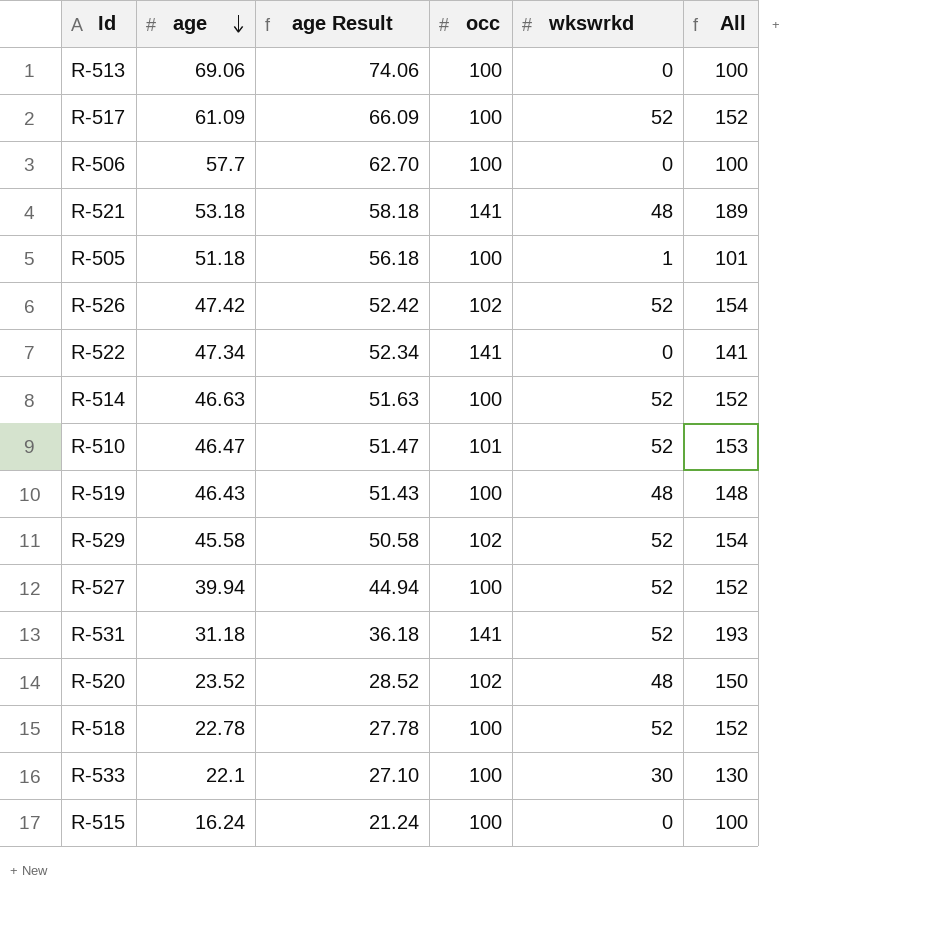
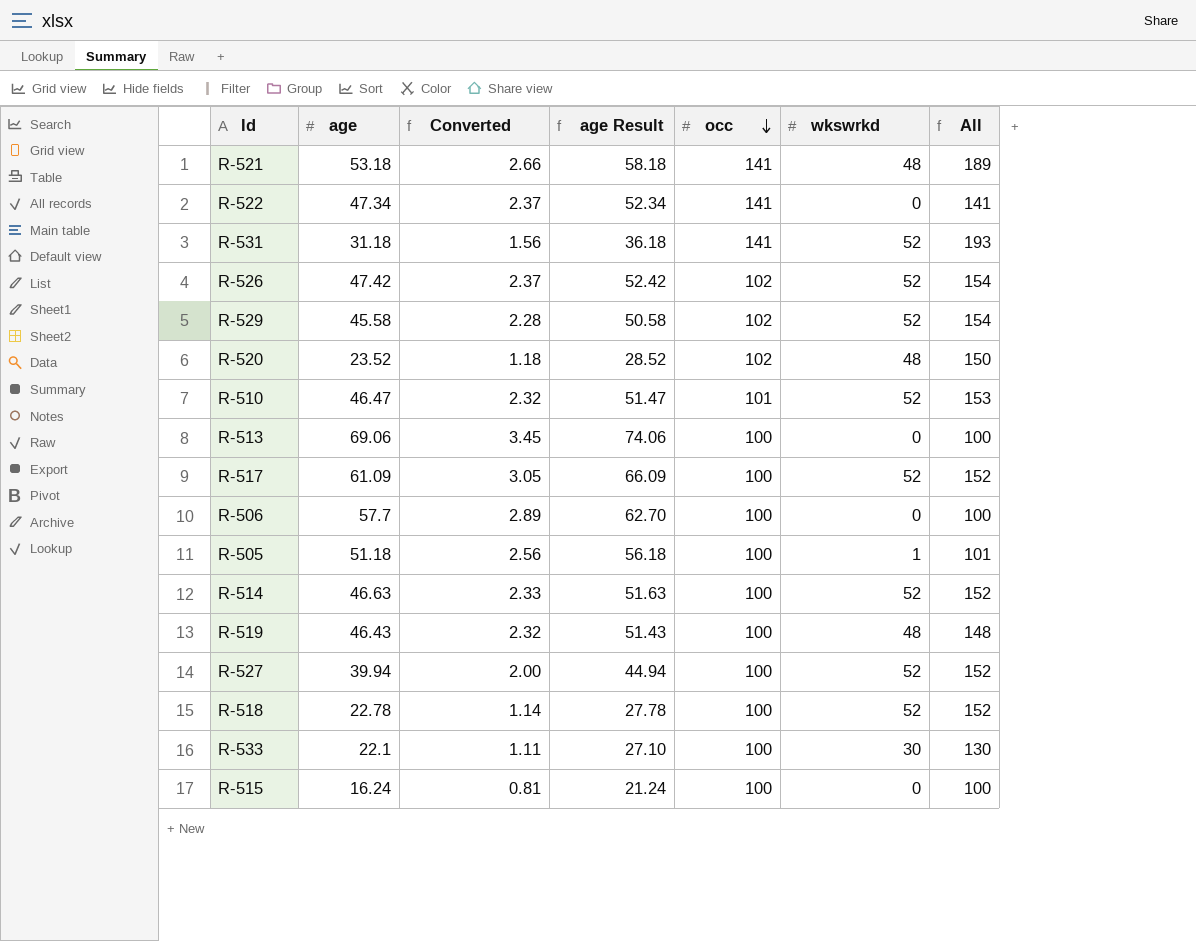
row order: age descending -> occ descending
column Converted | formula: none -> [age] * 0.05

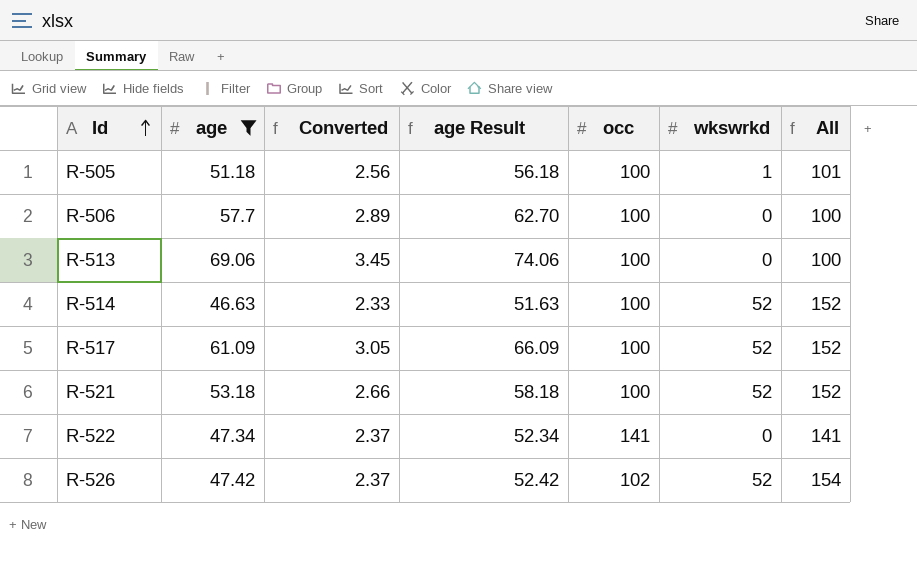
filter: none -> age >= 46.63
row order: occ descending -> Id ascending
R-521 | occ: 141 -> 100
R-521 | wkswrkd: 48 -> 52
R-521 | All: 189 -> 152

